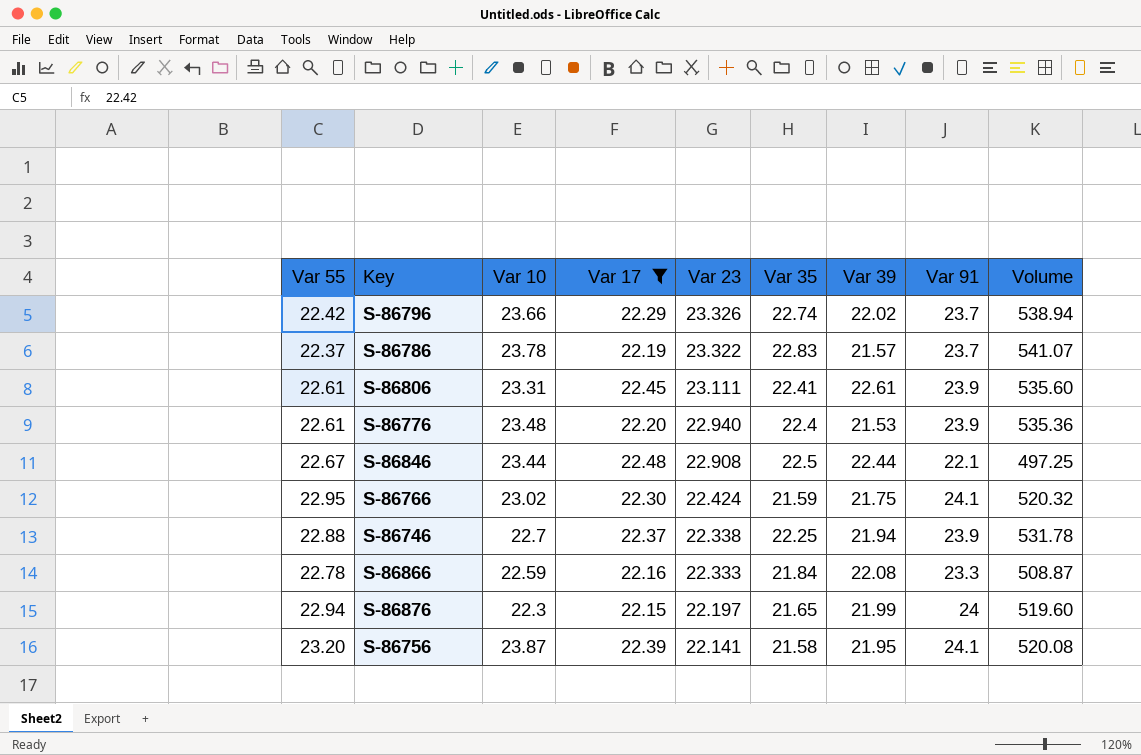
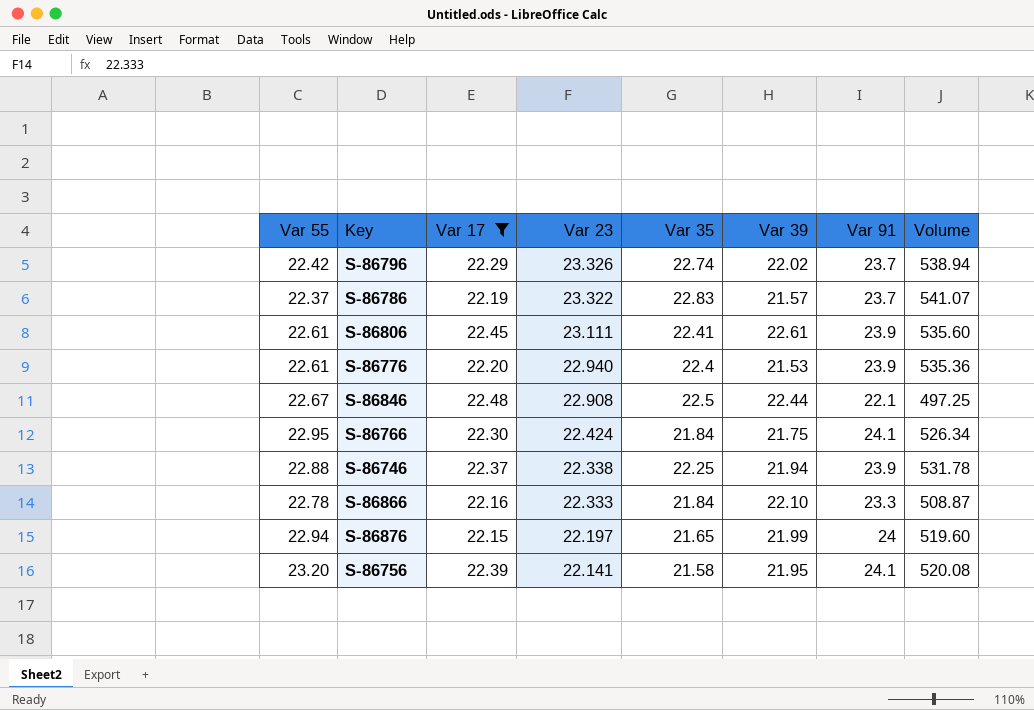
column Var 10 | position: 3 -> none
S-86766 | Var 35: 21.59 -> 21.84
S-86766 | Volume: 520.32 -> 526.34
S-86866 | Var 39: 22.08 -> 22.10

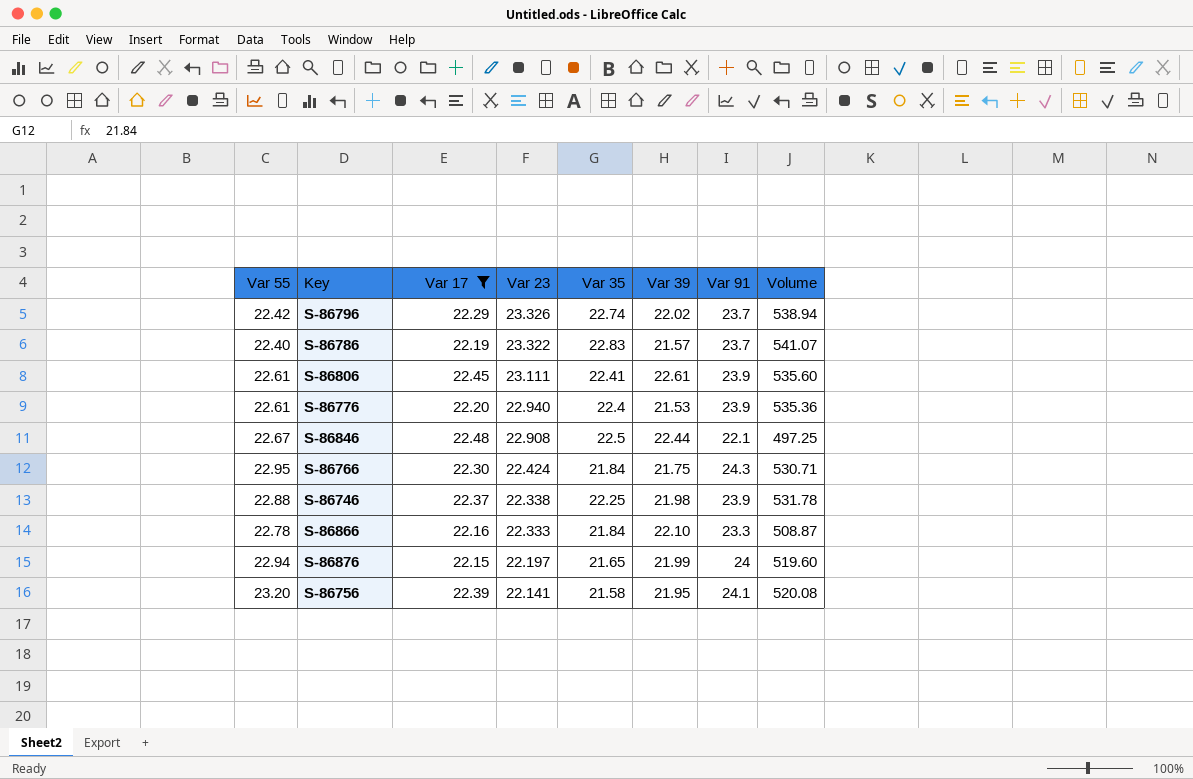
S-86786 | Var 55: 22.37 -> 22.40
S-86766 | Var 91: 24.1 -> 24.3
S-86766 | Volume: 526.34 -> 530.71
S-86746 | Var 39: 21.94 -> 21.98

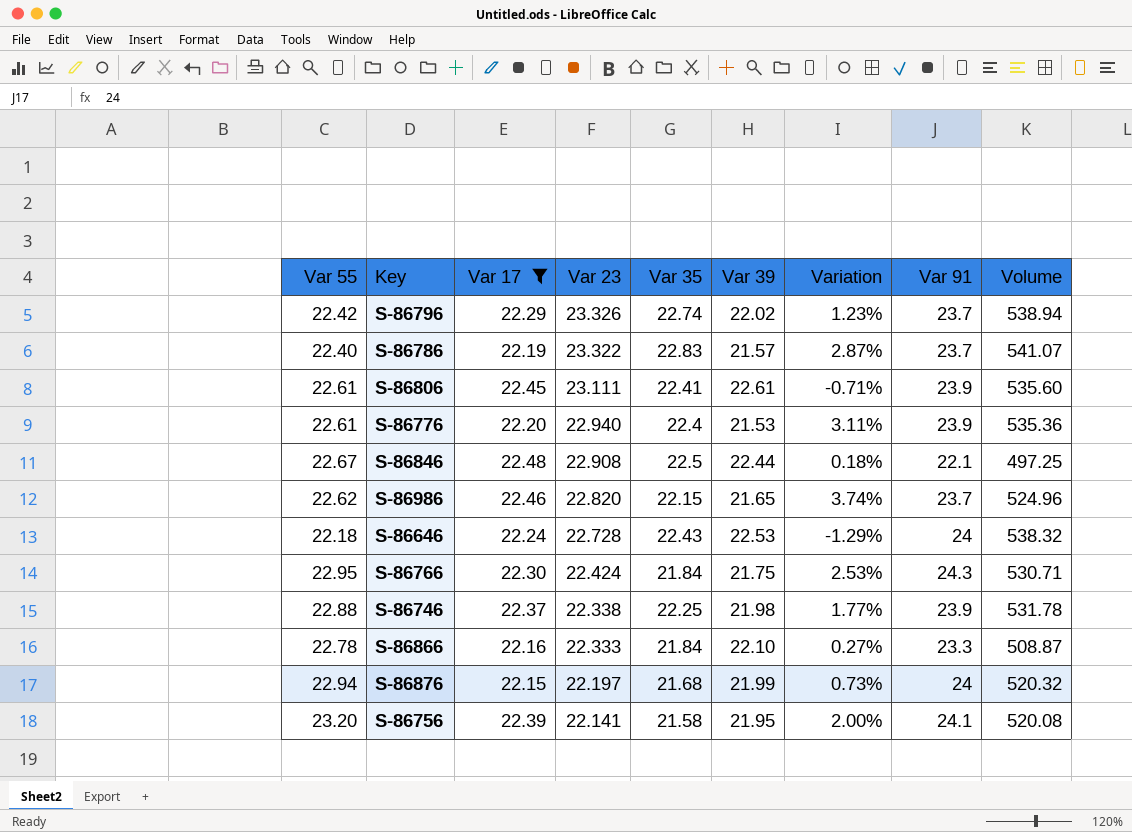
column Variation | formula: none -> ([Var 17] - [Var 39]) / [Var 39]
row S-86986: none -> 22.62 | 22.46 | 22.820 | 22.15 | 21.65 | 3.74% | 23.7 | 524.96
row S-86646: none -> 22.18 | 22.24 | 22.728 | 22.43 | 22.53 | -1.29% | 24 | 538.32
S-86876 | Var 35: 21.65 -> 21.68
S-86876 | Volume: 519.60 -> 520.32

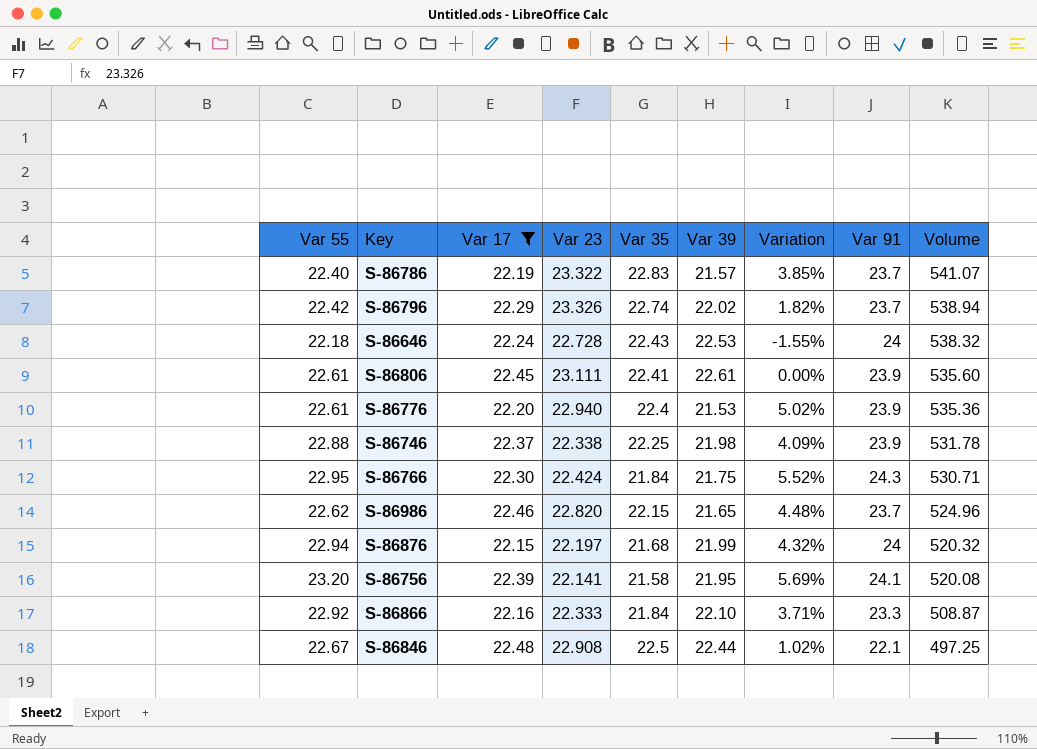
row order: Var 23 descending -> Volume descending
column Variation | formula: ([Var 17] - [Var 39]) / [Var 39] -> ([Var 55] - [Var 39]) / [Var 39]
S-86866 | Var 55: 22.78 -> 22.92

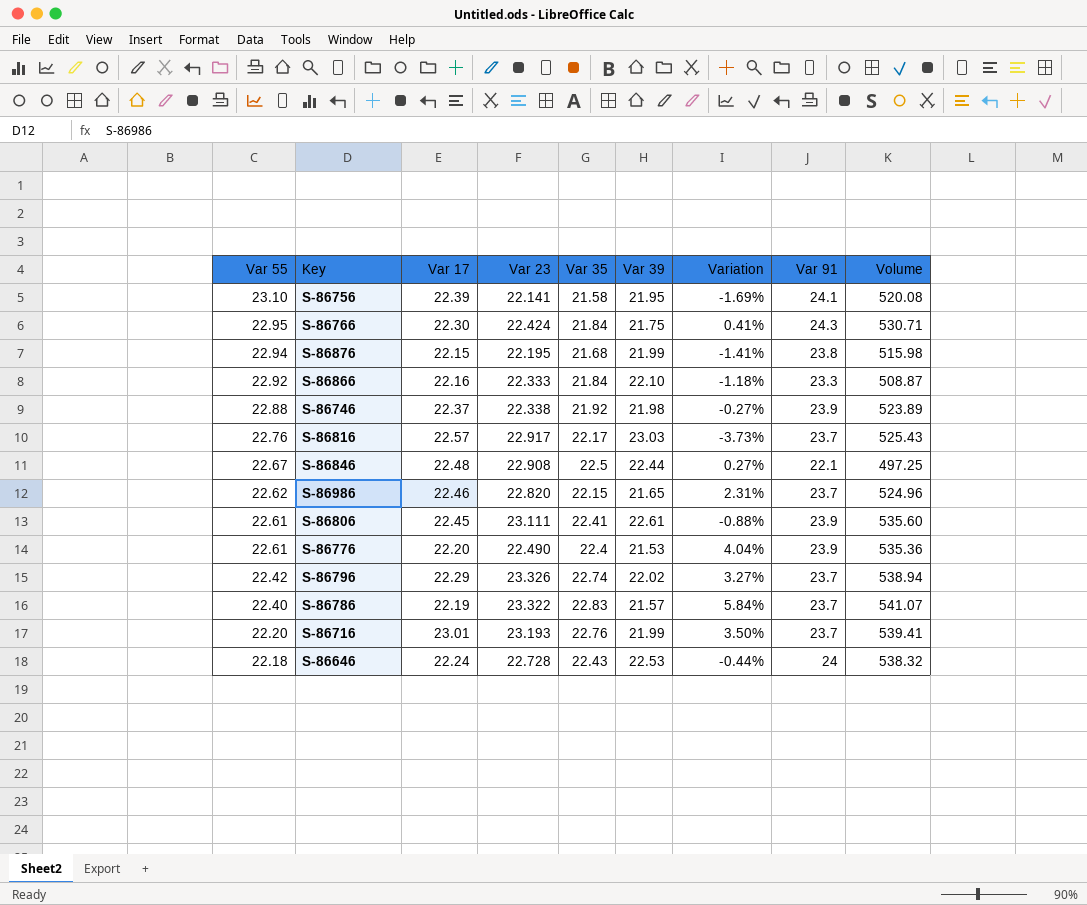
filter: Var 17 <= 22.48 -> none
row order: Volume descending -> Var 55 descending
column Variation | formula: ([Var 55] - [Var 39]) / [Var 39] -> ([Var 35] - [Var 39]) / [Var 39]
S-86756 | Var 55: 23.20 -> 23.10
S-86876 | Var 23: 22.197 -> 22.195
S-86876 | Var 91: 24 -> 23.8
S-86876 | Volume: 520.32 -> 515.98
S-86746 | Var 35: 22.25 -> 21.92
S-86746 | Volume: 531.78 -> 523.89
S-86776 | Var 23: 22.940 -> 22.490

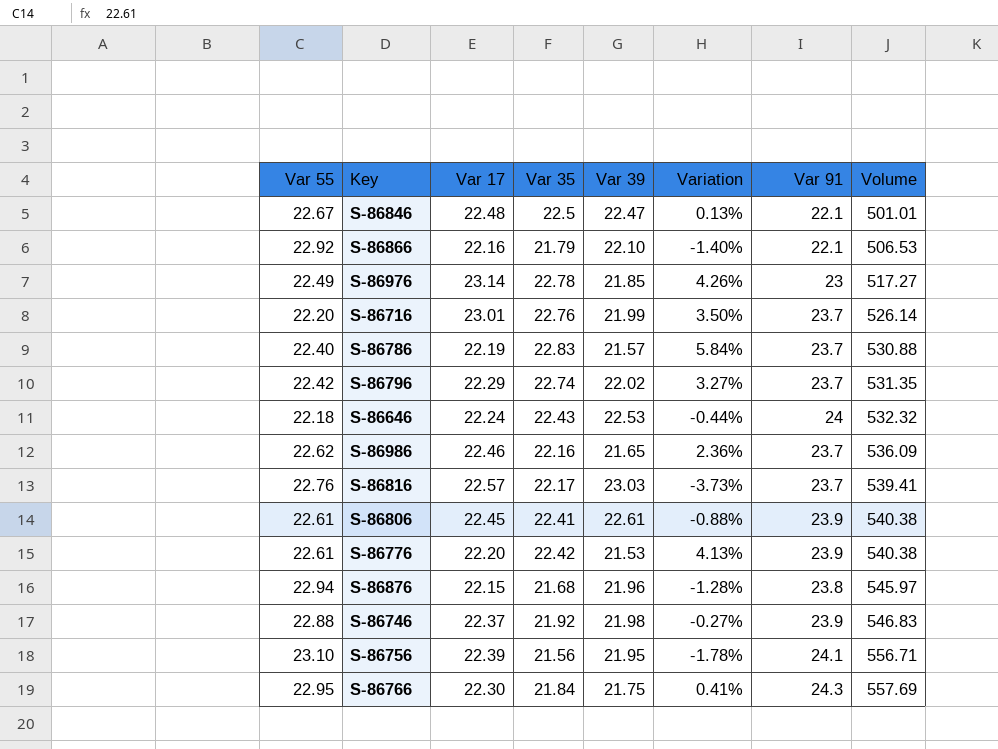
row order: Var 55 descending -> Volume ascending
column Var 23 | position: 4 -> none
column Volume | formula: [Var 35] * [Var 91] -> [Var 55] * [Var 91]
S-86846 | Var 39: 22.44 -> 22.47
S-86846 | Variation: 0.27% -> 0.13%
S-86866 | Var 35: 21.84 -> 21.79
S-86866 | Variation: -1.18% -> -1.40%
S-86866 | Var 91: 23.3 -> 22.1
row S-86976: none -> 22.49 | 23.14 | 22.78 | 21.85 | 4.26% | 23 | 517.27
S-86986 | Var 35: 22.15 -> 22.16
S-86986 | Variation: 2.31% -> 2.36%
S-86776 | Var 35: 22.4 -> 22.42
S-86776 | Variation: 4.04% -> 4.13%
S-86876 | Var 39: 21.99 -> 21.96
S-86876 | Variation: -1.41% -> -1.28%
S-86756 | Var 35: 21.58 -> 21.56
S-86756 | Variation: -1.69% -> -1.78%

